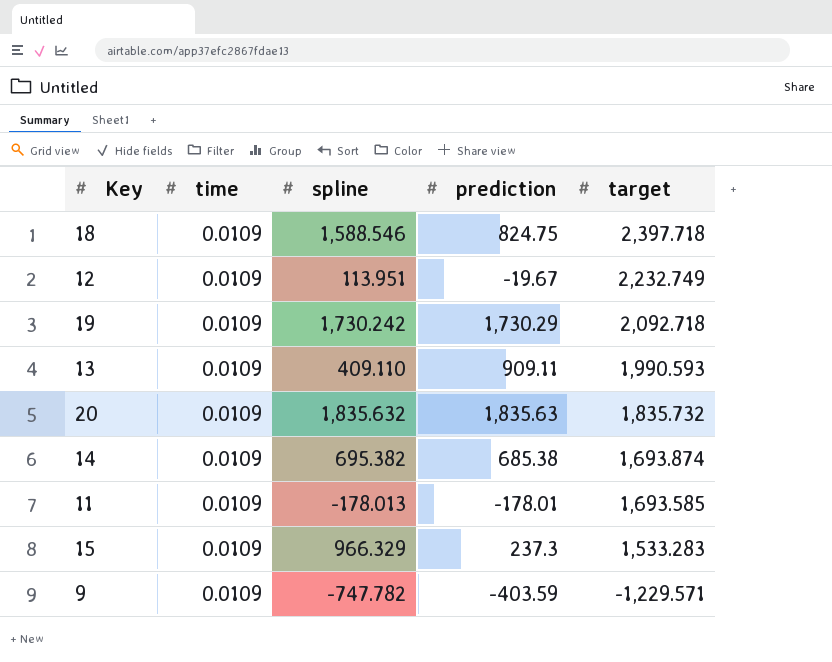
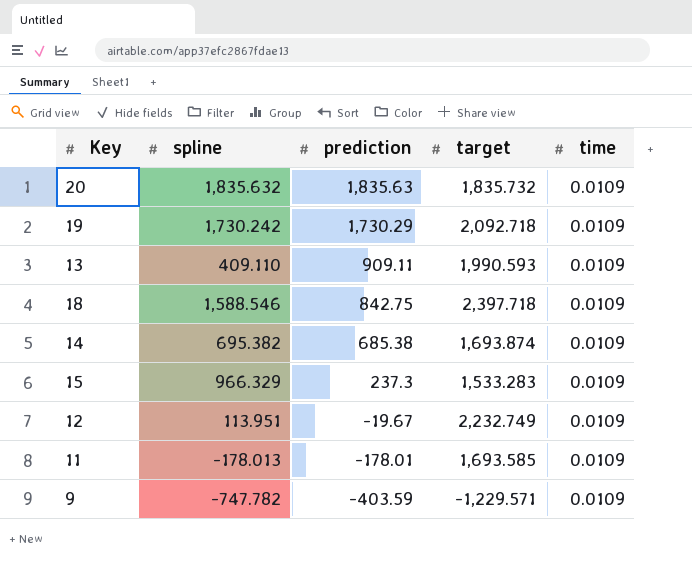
row order: target descending -> prediction descending
column time | position: 2 -> 5
18 | prediction: 824.75 -> 842.75

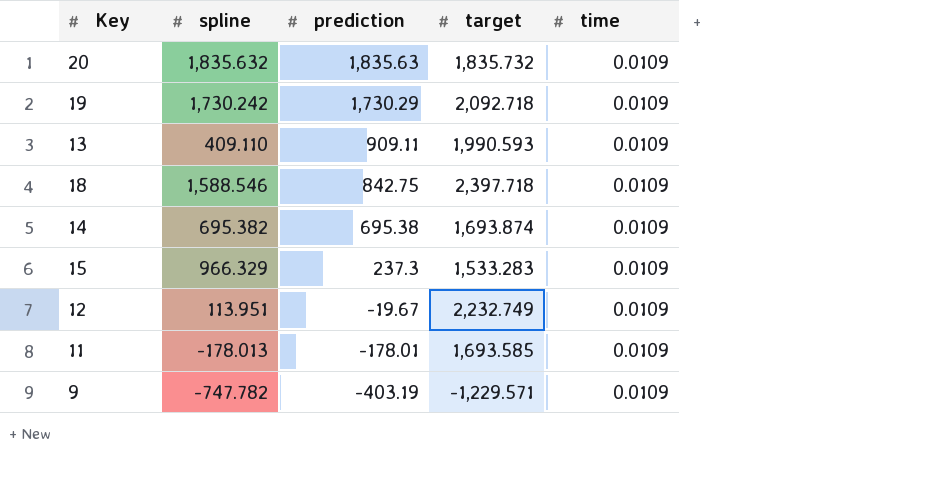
14 | prediction: 685.38 -> 695.38
9 | prediction: -403.59 -> -403.19

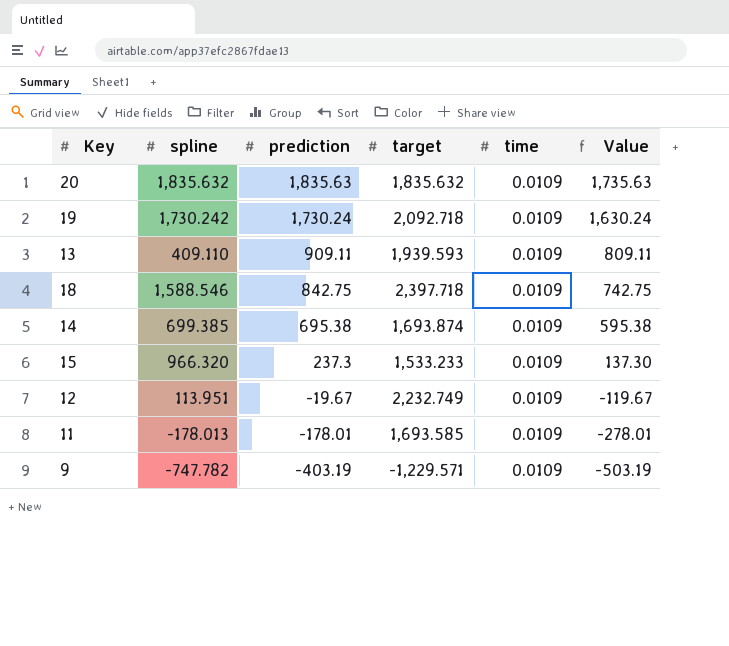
column Value | formula: none -> [prediction] - 100
20 | target: 1,835.732 -> 1,835.632
19 | prediction: 1,730.29 -> 1,730.24
13 | target: 1,990.593 -> 1,939.593
14 | spline: 695.382 -> 699.385
15 | spline: 966.329 -> 966.320
15 | target: 1,533.283 -> 1,533.233

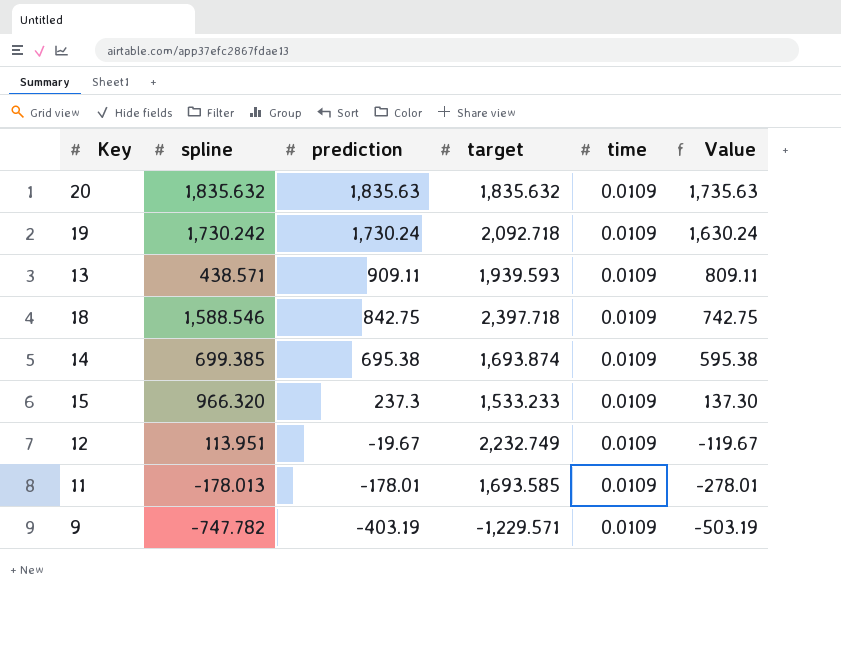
13 | spline: 409.110 -> 438.571

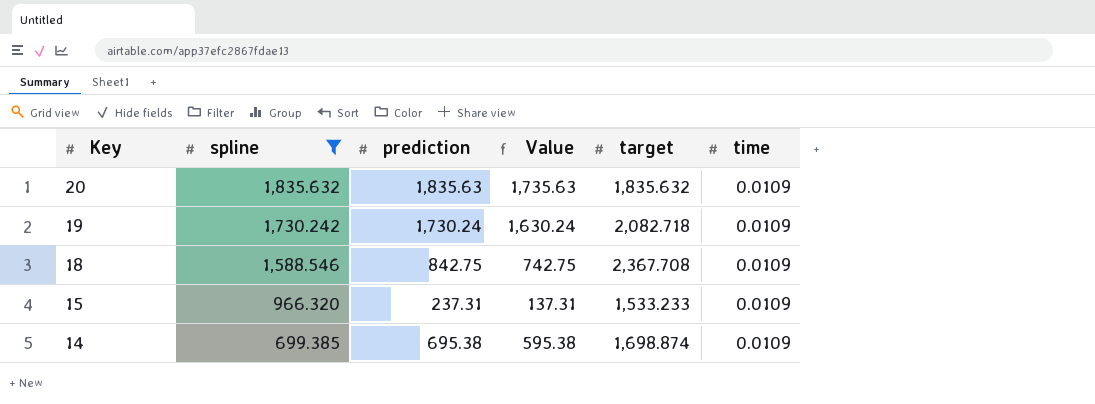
filter: none -> spline >= 699.385
row order: prediction descending -> Key descending
column Value | position: 6 -> 4
19 | target: 2,092.718 -> 2,082.718
18 | target: 2,397.718 -> 2,367.708
15 | prediction: 237.3 -> 237.31
15 | Value: 137.30 -> 137.31
14 | target: 1,693.874 -> 1,698.874

